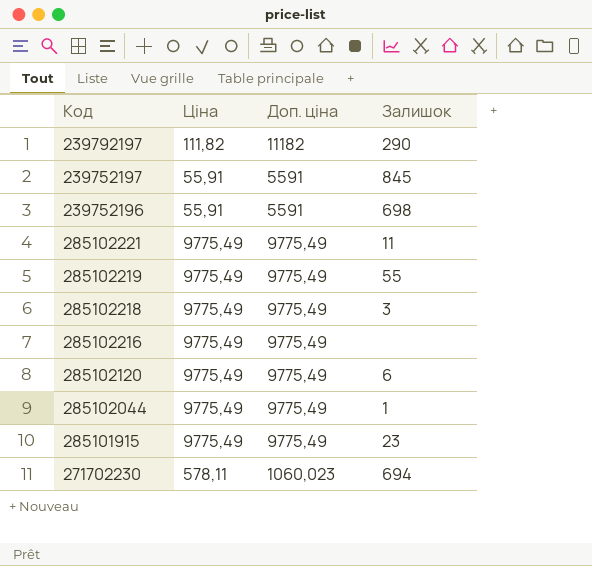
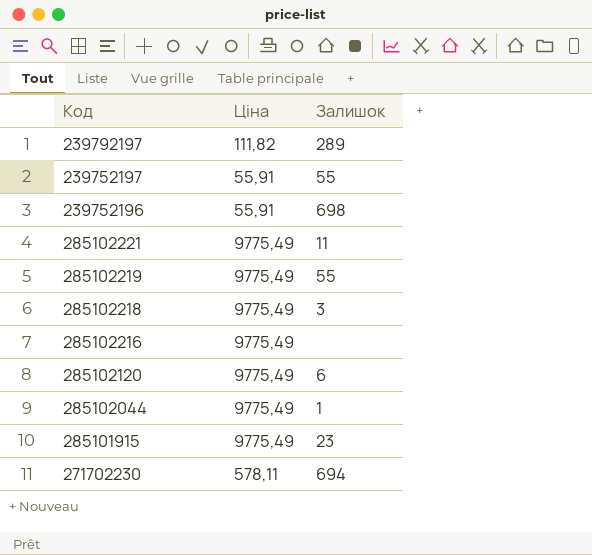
column Доп. ціна | position: 3 -> none
239792197 | Залишок: 290 -> 289
239752197 | Залишок: 845 -> 55

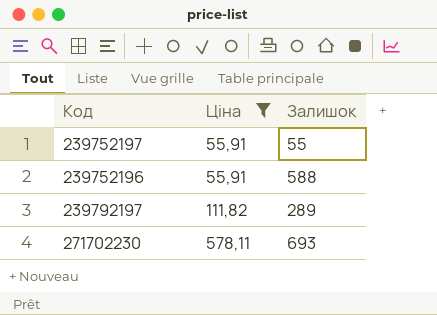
filter: none -> Ціна != 9775,49
row order: none -> Ціна ascending
239752196 | Залишок: 698 -> 588
271702230 | Залишок: 694 -> 693

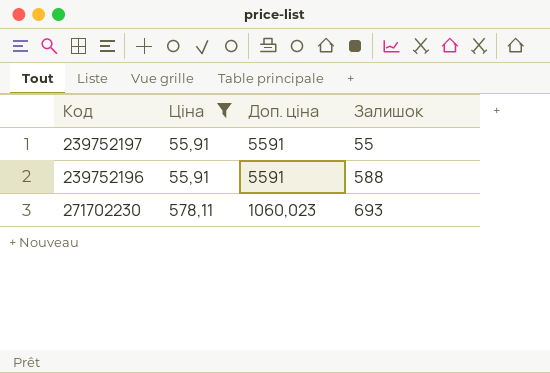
column Доп. ціна | position: none -> 3
row 239792197: 111,82 | 289 -> none

